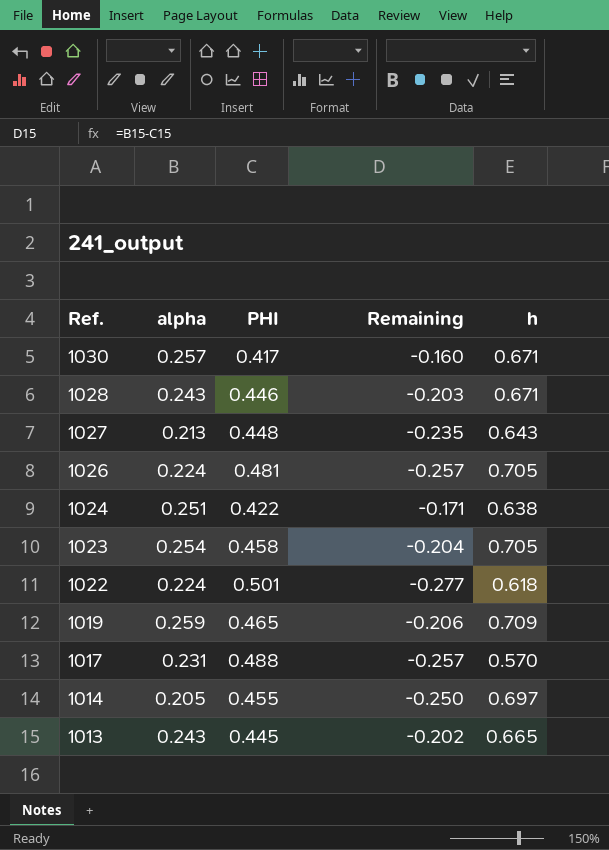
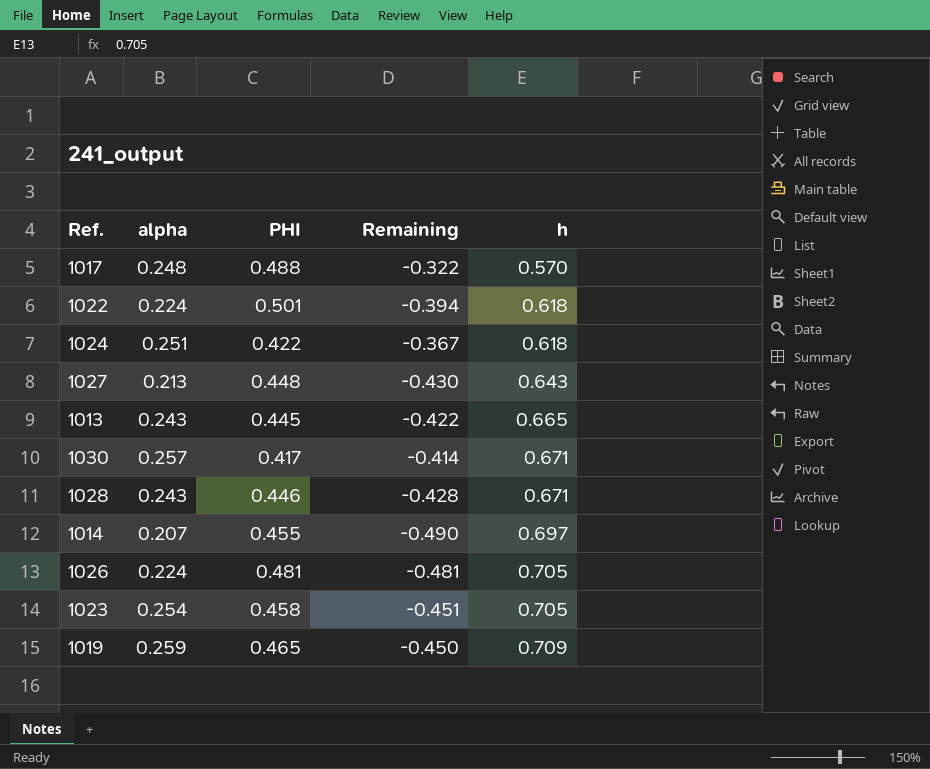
row order: Ref. descending -> h ascending
column Remaining | formula: [alpha] - [PHI] -> [alpha] - [h]
1017 | alpha: 0.231 -> 0.248
1024 | h: 0.638 -> 0.618
1014 | alpha: 0.205 -> 0.207

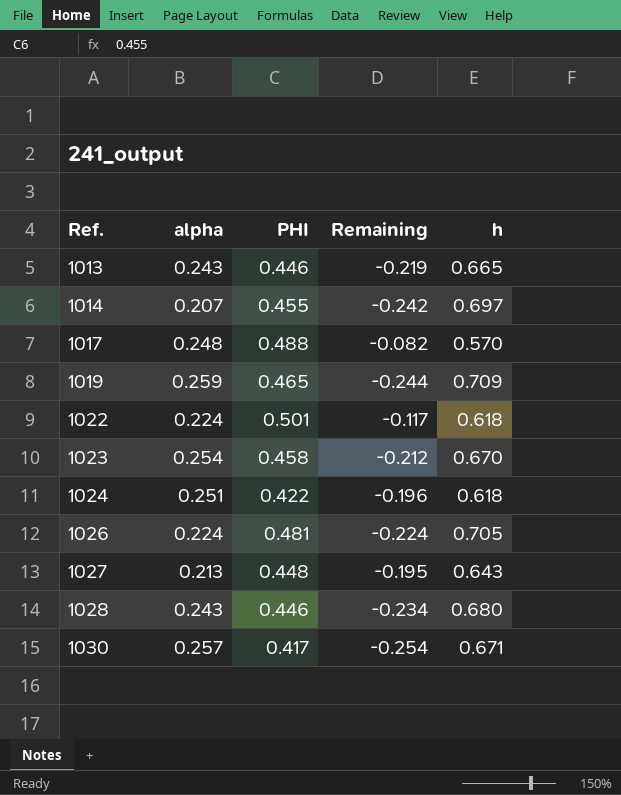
row order: h ascending -> Ref. ascending
column Remaining | formula: [alpha] - [h] -> [PHI] - [h]
1013 | PHI: 0.445 -> 0.446
1023 | h: 0.705 -> 0.670
1028 | h: 0.671 -> 0.680

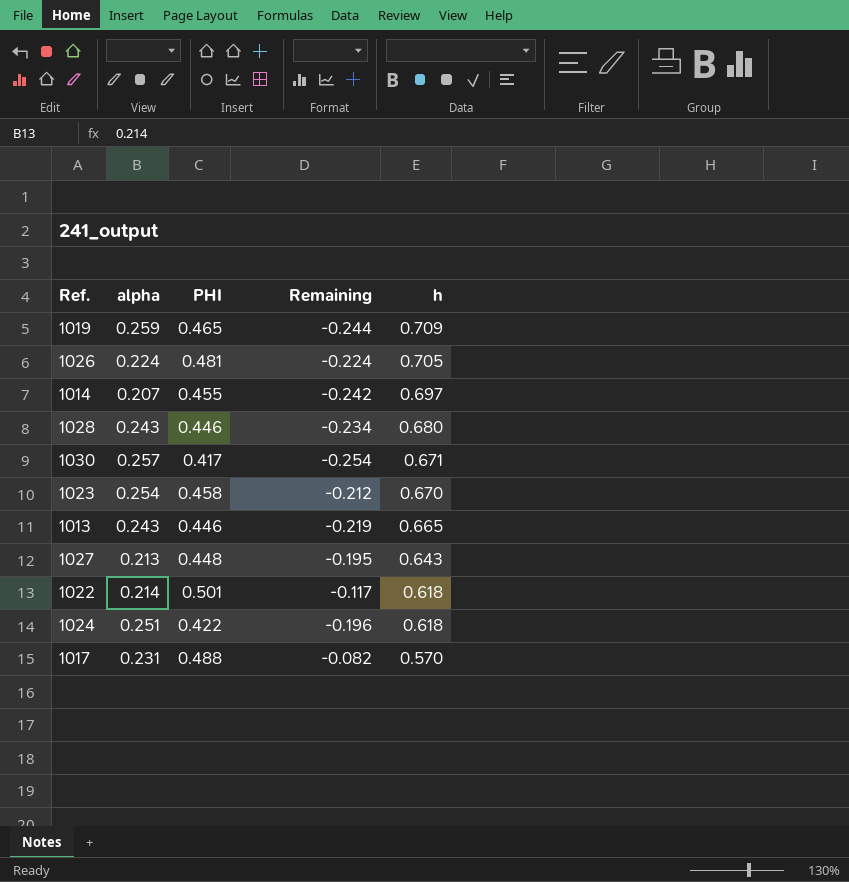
row order: Ref. ascending -> h descending
1022 | alpha: 0.224 -> 0.214
1017 | alpha: 0.248 -> 0.231

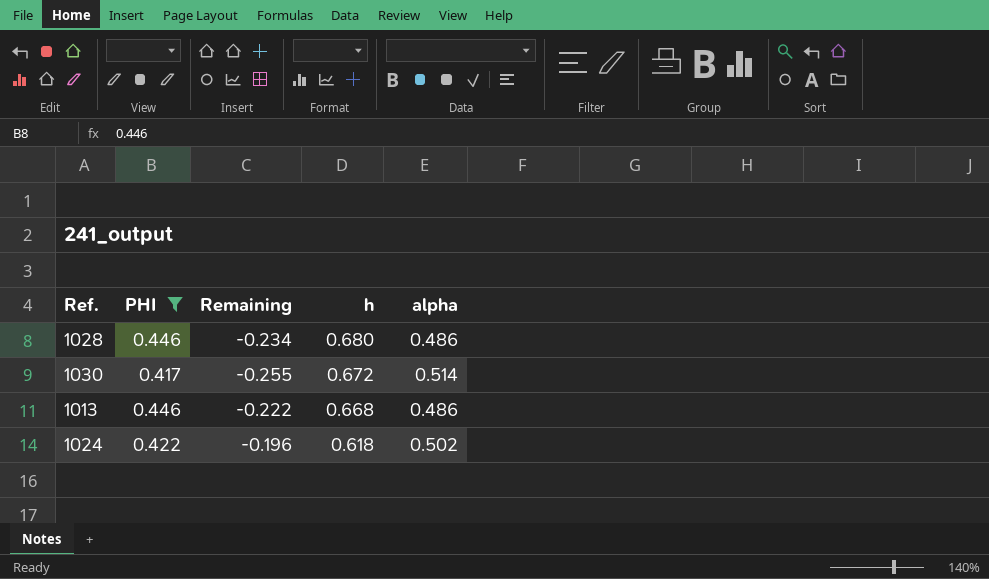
filter: none -> PHI <= 0.446
column alpha | position: 2 -> 5
1028 | alpha: 0.243 -> 0.486
1030 | Remaining: -0.254 -> -0.255
1030 | h: 0.671 -> 0.672
1030 | alpha: 0.257 -> 0.514
1013 | Remaining: -0.219 -> -0.222
1013 | h: 0.665 -> 0.668
1013 | alpha: 0.243 -> 0.486
1024 | alpha: 0.251 -> 0.502

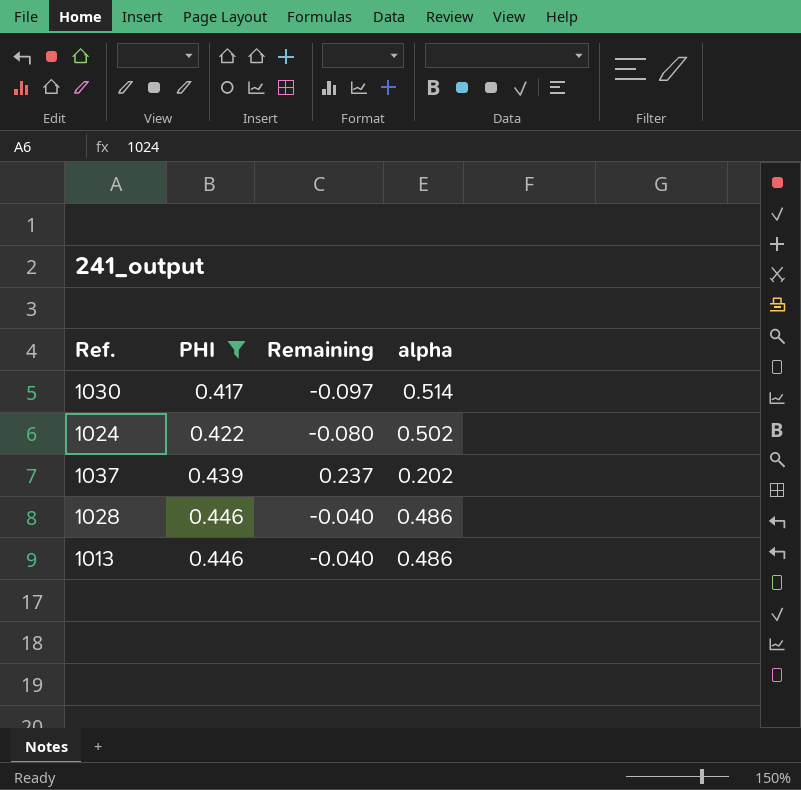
row order: h descending -> PHI ascending
column h | position: 4 -> none
column Remaining | formula: [PHI] - [h] -> [PHI] - [alpha]
row 1037: none -> 0.439 | 0.237 | 0.202

